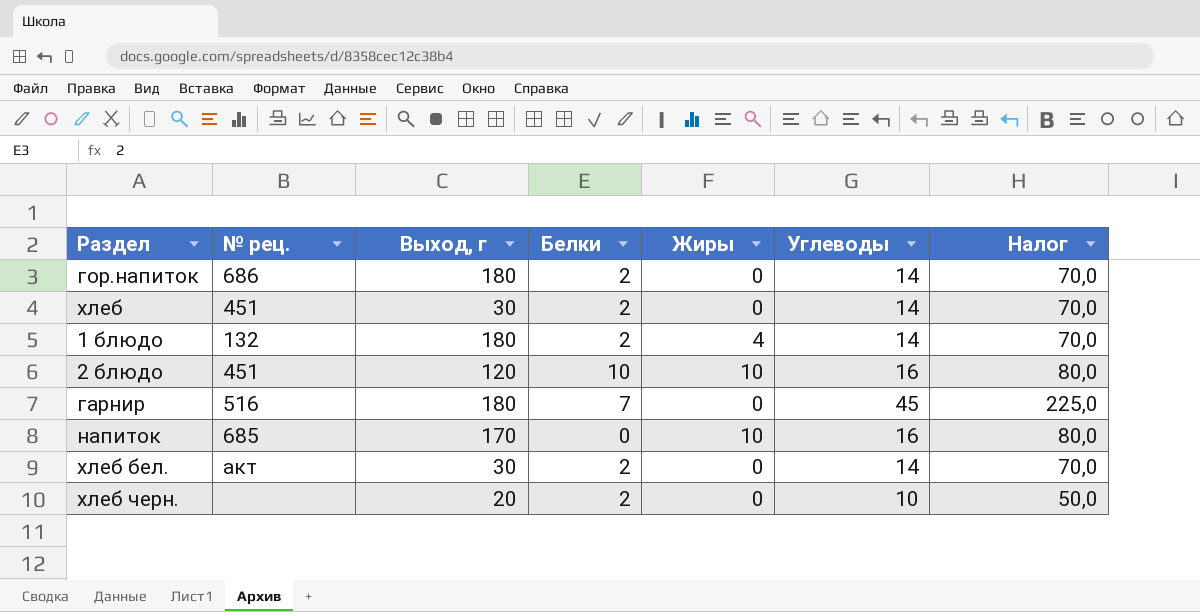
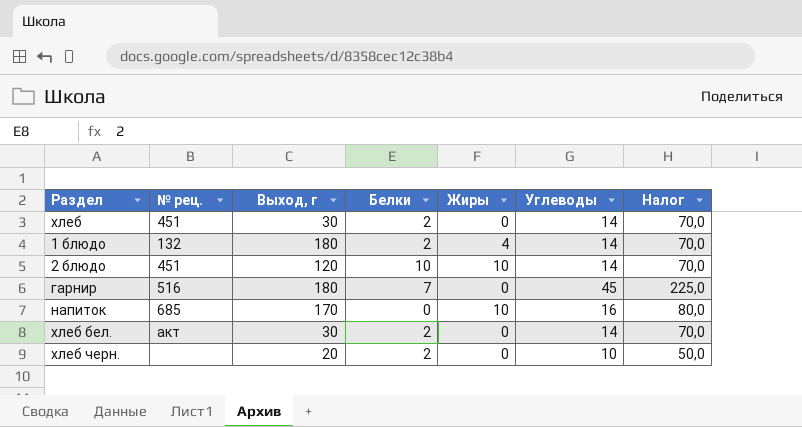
row гор.напиток: 686 | 180 | 2 | 0 | 14 | 70,0 -> none
2 блюдо | Углеводы: 16 -> 14
2 блюдо | Налог: 80,0 -> 70,0

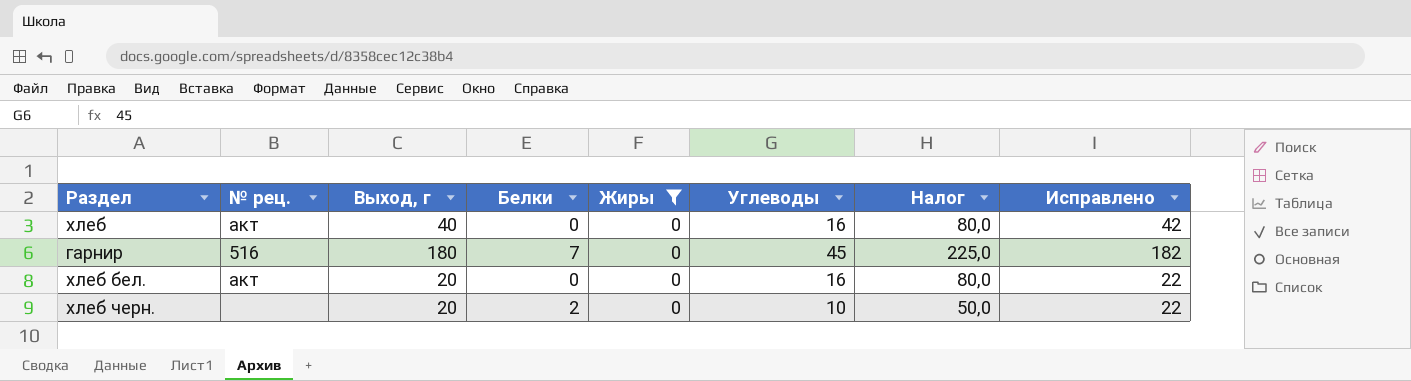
filter: none -> Жиры = 0
column Исправлено | formula: none -> [Выход, г] + 2
хлеб | № рец.: 451 -> акт
хлеб | Выход, г: 30 -> 40
хлеб | Белки: 2 -> 0
хлеб | Углеводы: 14 -> 16
хлеб | Налог: 70,0 -> 80,0
хлеб бел. | Выход, г: 30 -> 20
хлеб бел. | Белки: 2 -> 0
хлеб бел. | Углеводы: 14 -> 16
хлеб бел. | Налог: 70,0 -> 80,0

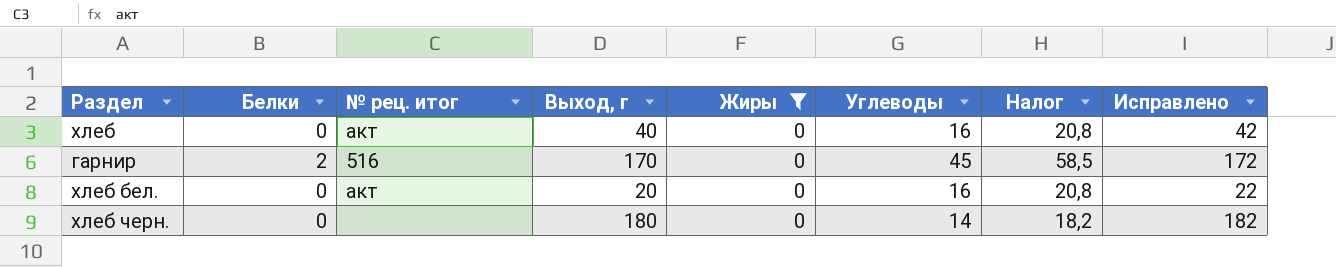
column Белки | position: 4 -> 2
column name: № рец. -> № рец. итог
column Налог | formula: [Углеводы] * 5 -> [Углеводы] * 1,3
гарнир | Белки: 7 -> 2
гарнир | Выход, г: 180 -> 170
гарнир | Исправлено: 182 -> 172
хлеб черн. | Белки: 2 -> 0
хлеб черн. | Выход, г: 20 -> 180
хлеб черн. | Углеводы: 10 -> 14
хлеб черн. | Исправлено: 22 -> 182

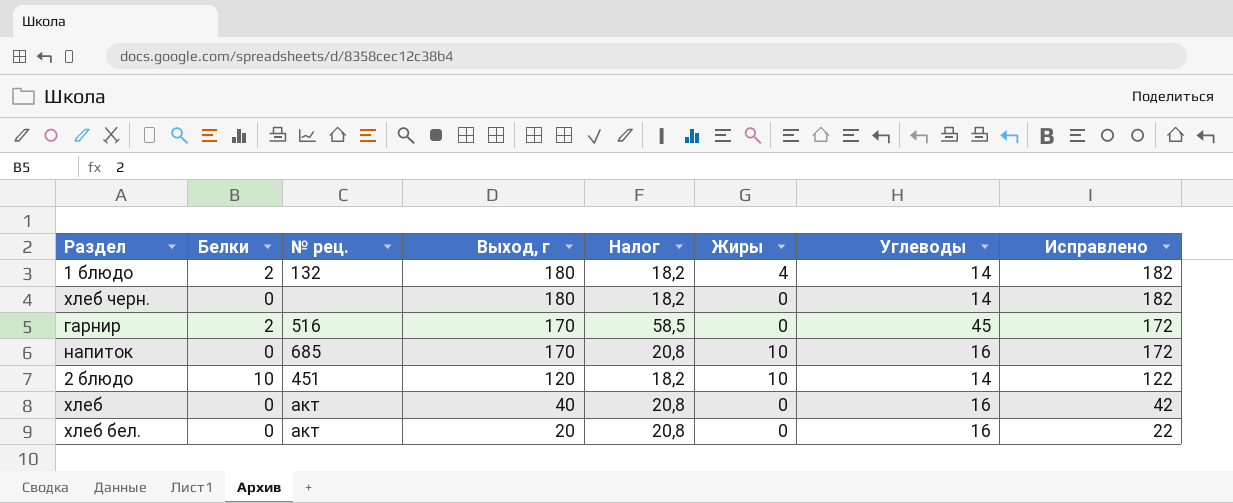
filter: Жиры = 0 -> none
row order: none -> Выход, г descending
column name: № рец. итог -> № рец.
column Налог | position: 7 -> 5

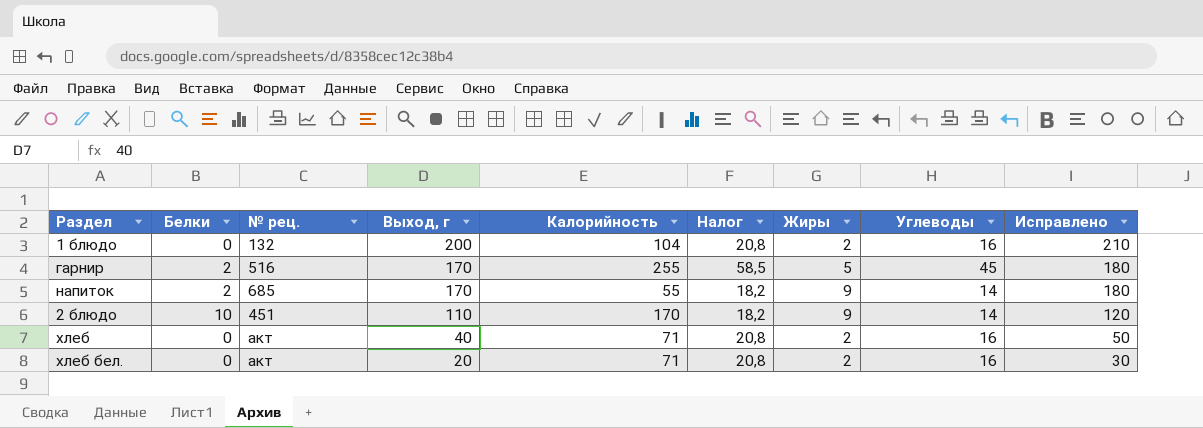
column Калорийность | position: none -> 5
column Исправлено | formula: [Выход, г] + 2 -> [Выход, г] + 10
row хлеб черн.: 0 | none | 180 | 18,2 | 0 | 14 | 182 -> none
1 блюдо | Белки: 2 -> 0
1 блюдо | Выход, г: 180 -> 200
1 блюдо | Налог: 18,2 -> 20,8
1 блюдо | Жиры: 4 -> 2
1 блюдо | Углеводы: 14 -> 16
гарнир | Жиры: 0 -> 5
напиток | Белки: 0 -> 2
напиток | Налог: 20,8 -> 18,2
напиток | Жиры: 10 -> 9
напиток | Углеводы: 16 -> 14
2 блюдо | Выход, г: 120 -> 110
2 блюдо | Жиры: 10 -> 9
хлеб | Жиры: 0 -> 2
хлеб бел. | Жиры: 0 -> 2

